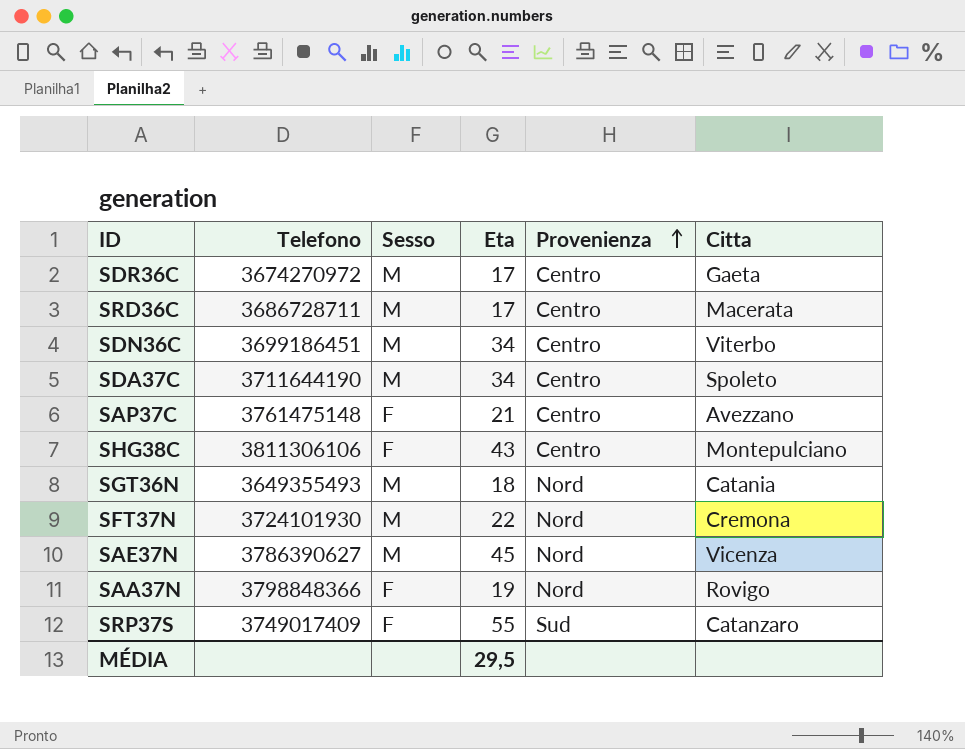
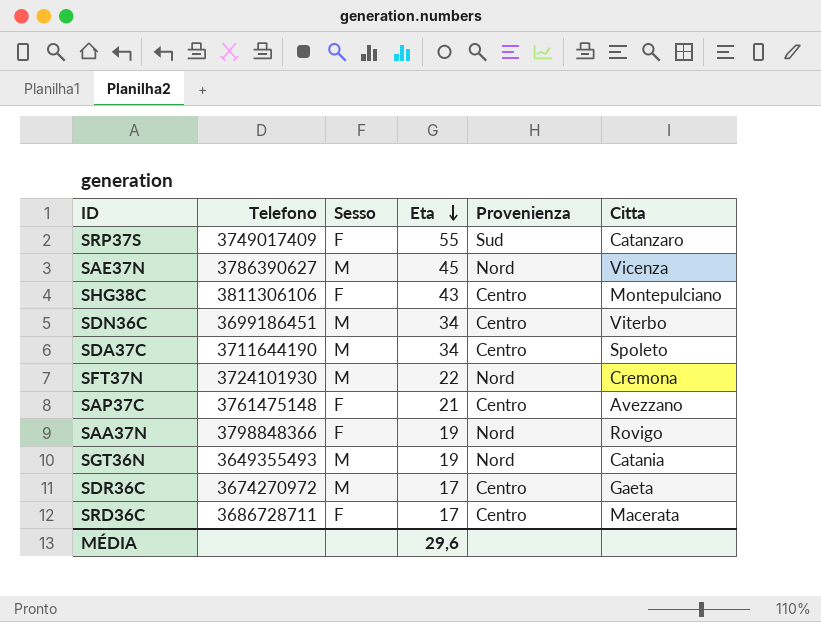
row order: Provenienza ascending -> Eta descending
SGT36N | Eta: 18 -> 19
SRD36C | Sesso: M -> F
MÉDIA | Eta: 29,5 -> 29,6

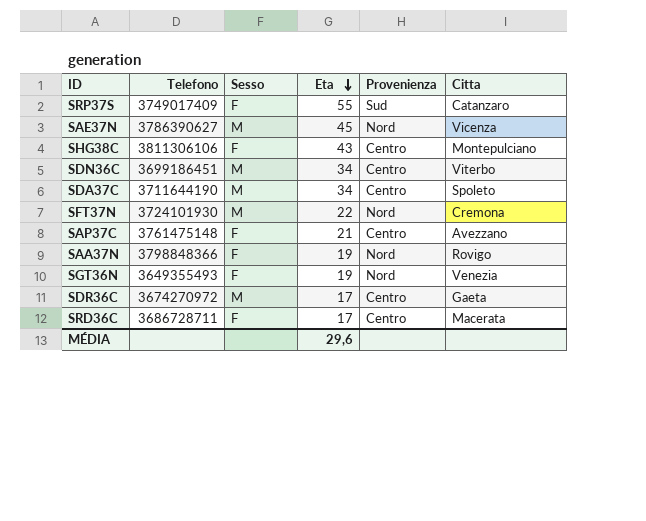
SGT36N | Sesso: M -> F
SGT36N | Citta: Catania -> Venezia

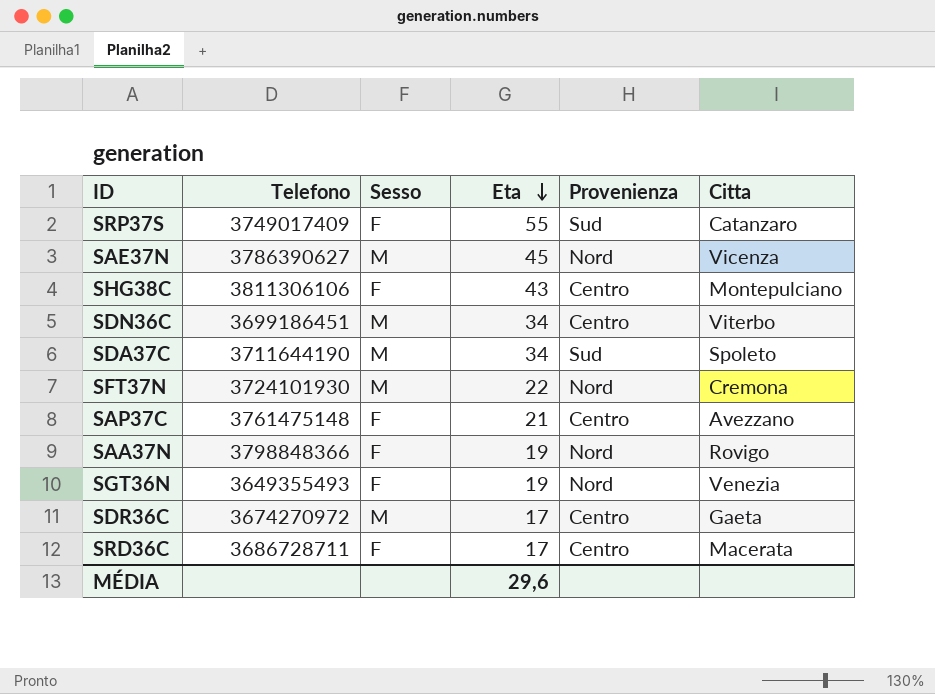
SDA37C | Provenienza: Centro -> Sud

